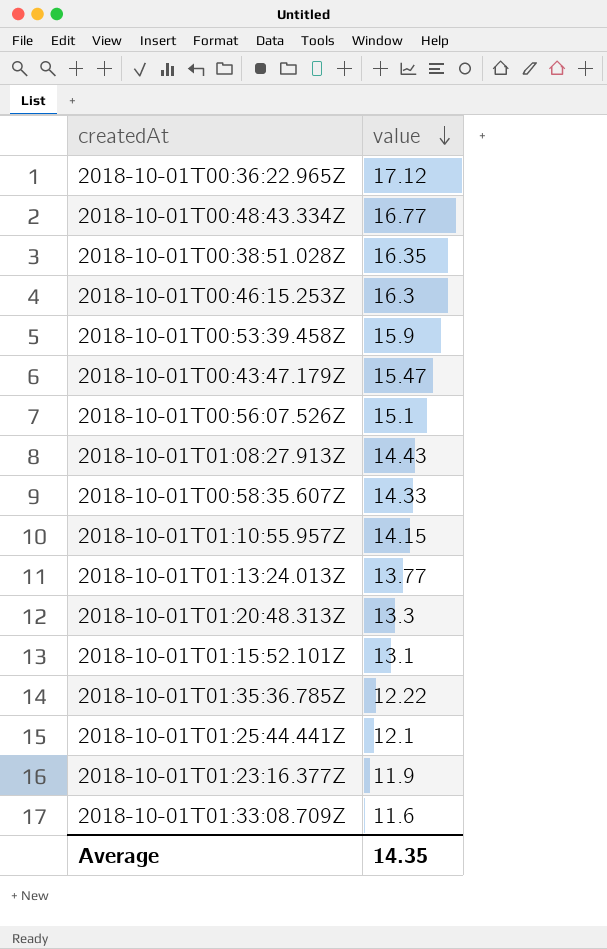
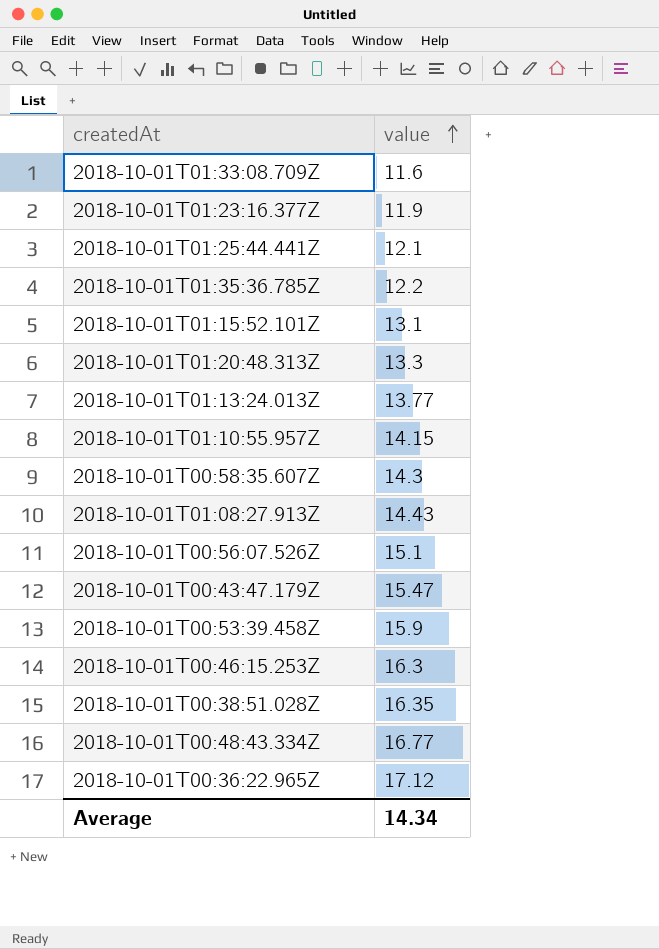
row order: value descending -> value ascending
2018-10-01T01:35:36.785Z | value: 12.22 -> 12.2
2018-10-01T00:58:35.607Z | value: 14.33 -> 14.3
Average | value: 14.35 -> 14.34

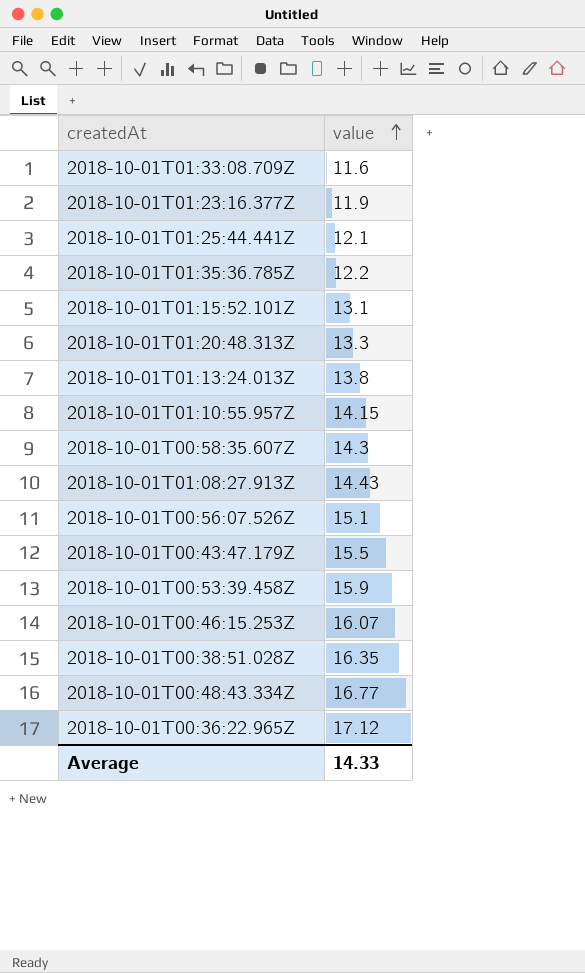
2018-10-01T01:13:24.013Z | value: 13.77 -> 13.8
2018-10-01T00:43:47.179Z | value: 15.47 -> 15.5
2018-10-01T00:46:15.253Z | value: 16.3 -> 16.07
Average | value: 14.34 -> 14.33

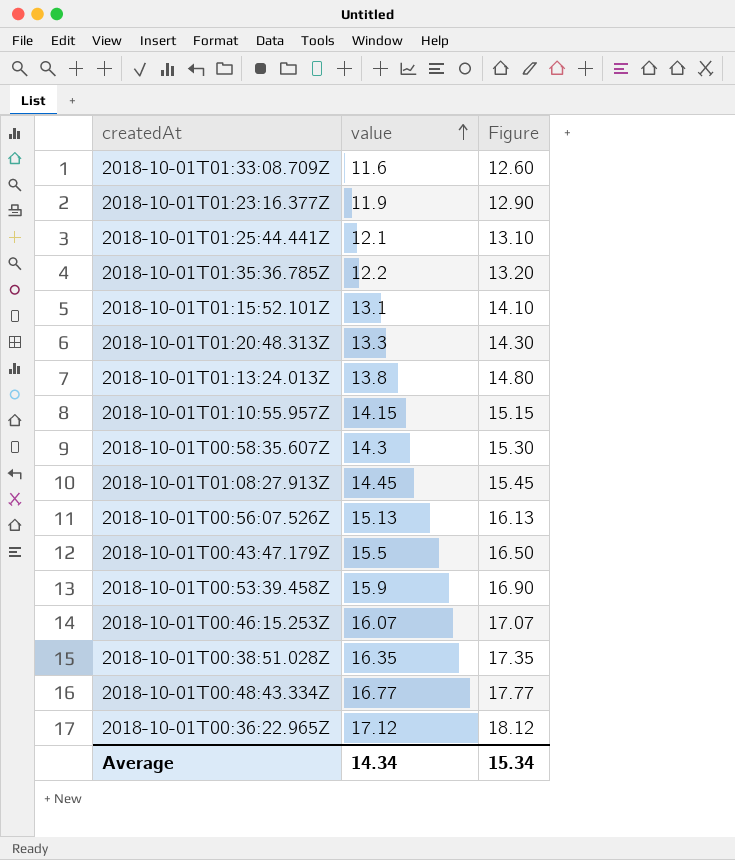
column Figure | formula: none -> [value] + 1
2018-10-01T01:08:27.913Z | value: 14.43 -> 14.45
2018-10-01T00:56:07.526Z | value: 15.1 -> 15.13
Average | value: 14.33 -> 14.34

